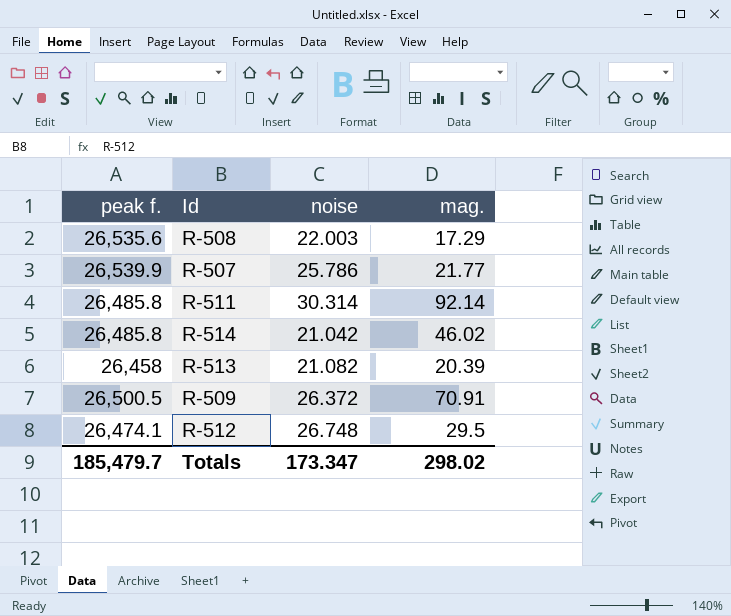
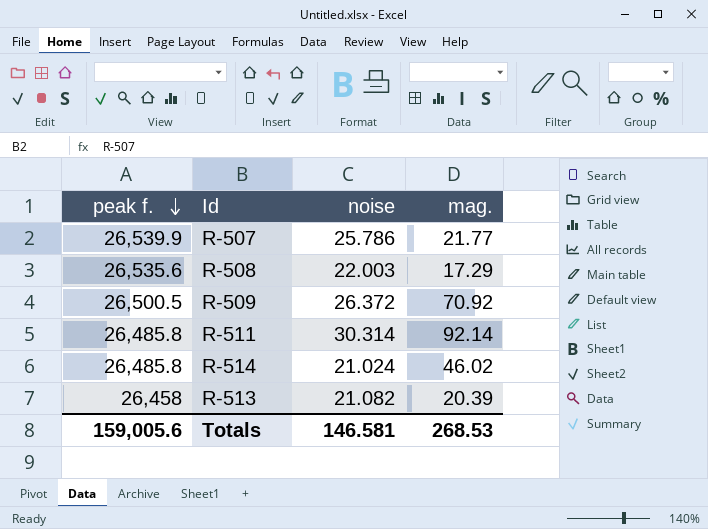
row order: none -> peak f. descending
row R-512: 26,474.1 | 26.748 | 29.5 -> none
R-509 | mag.: 70.91 -> 70.92
R-514 | noise: 21.042 -> 21.024
Totals | peak f.: 185,479.7 -> 159,005.6
Totals | noise: 173.347 -> 146.581
Totals | mag.: 298.02 -> 268.53

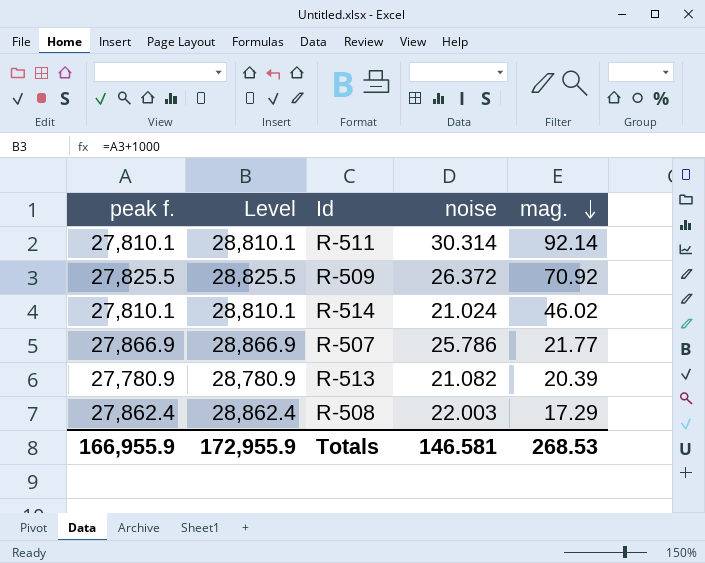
row order: peak f. descending -> mag. descending
column Level | formula: none -> [peak f.] + 1000
R-511 | peak f.: 26,485.8 -> 27,810.1
R-509 | peak f.: 26,500.5 -> 27,825.5
R-514 | peak f.: 26,485.8 -> 27,810.1
R-507 | peak f.: 26,539.9 -> 27,866.9
R-513 | peak f.: 26,458 -> 27,780.9
R-508 | peak f.: 26,535.6 -> 27,862.4
Totals | peak f.: 159,005.6 -> 166,955.9

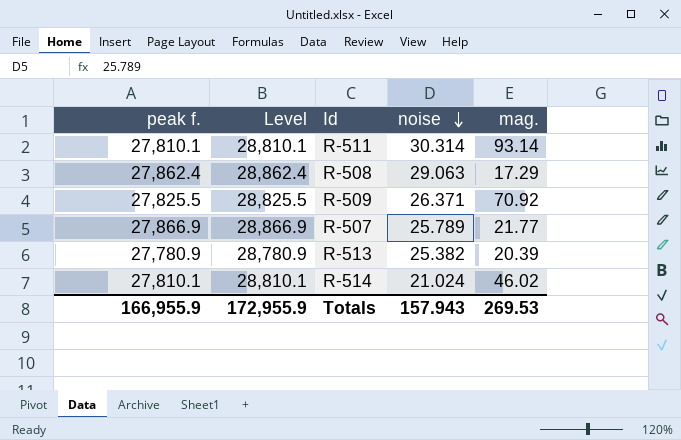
row order: mag. descending -> noise descending
R-511 | mag.: 92.14 -> 93.14
R-508 | noise: 22.003 -> 29.063
R-509 | noise: 26.372 -> 26.371
R-507 | noise: 25.786 -> 25.789
R-513 | noise: 21.082 -> 25.382
Totals | noise: 146.581 -> 157.943
Totals | mag.: 268.53 -> 269.53

